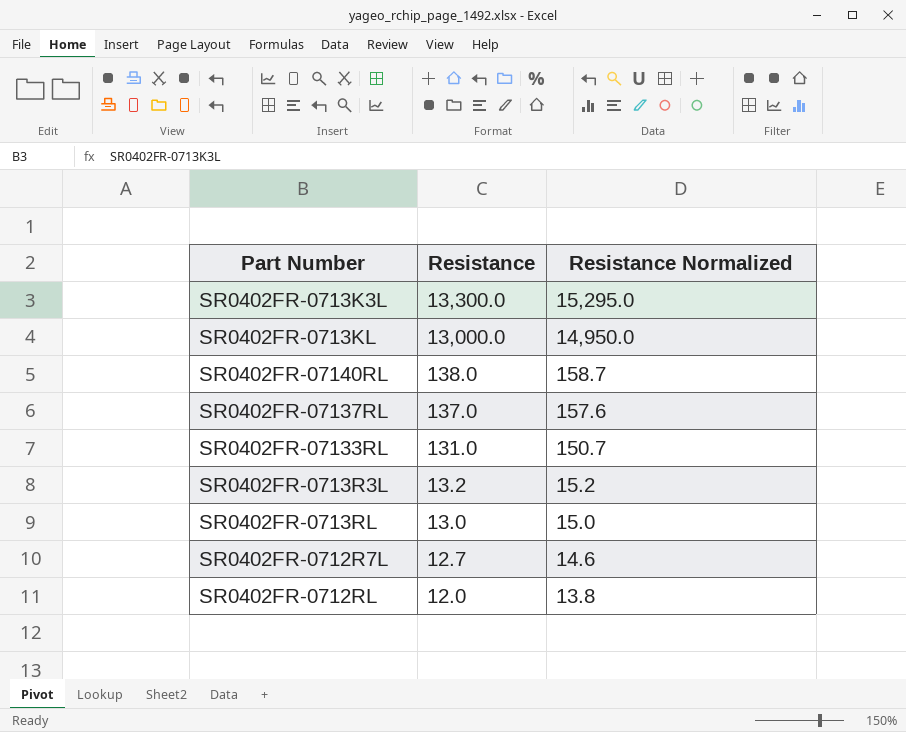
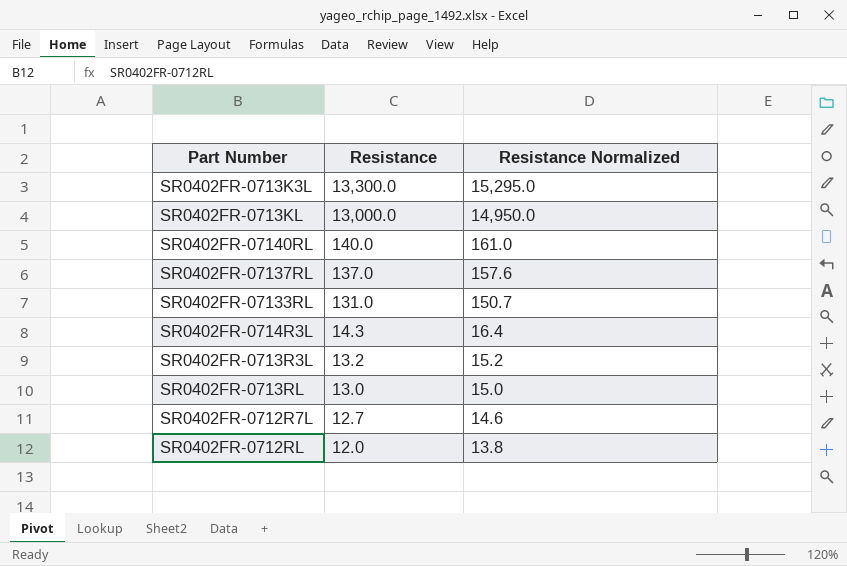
SR0402FR-07140RL | Resistance: 138.0 -> 140.0
SR0402FR-07140RL | Resistance Normalized: 158.7 -> 161.0
row SR0402FR-0714R3L: none -> 14.3 | 16.4

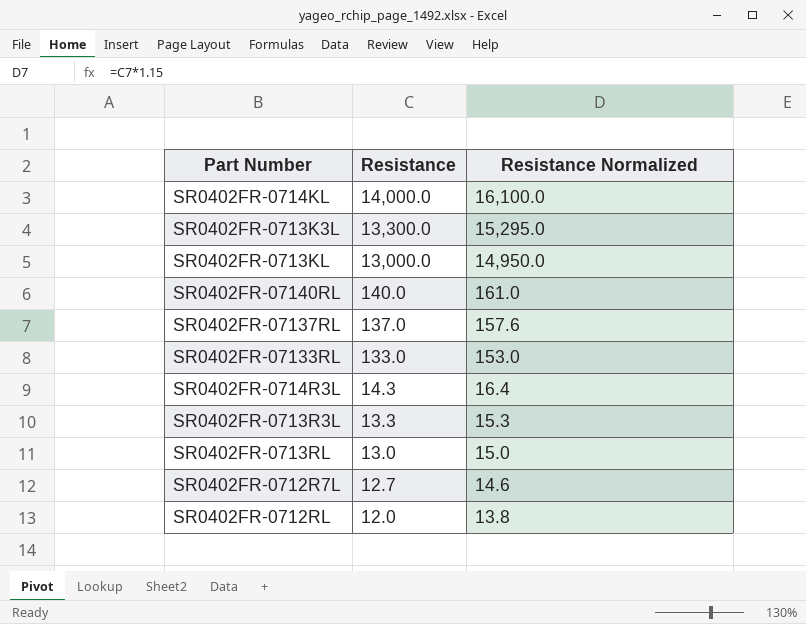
row SR0402FR-0714KL: none -> 14,000.0 | 16,100.0
SR0402FR-07133RL | Resistance: 131.0 -> 133.0
SR0402FR-07133RL | Resistance Normalized: 150.7 -> 153.0
SR0402FR-0713R3L | Resistance: 13.2 -> 13.3
SR0402FR-0713R3L | Resistance Normalized: 15.2 -> 15.3

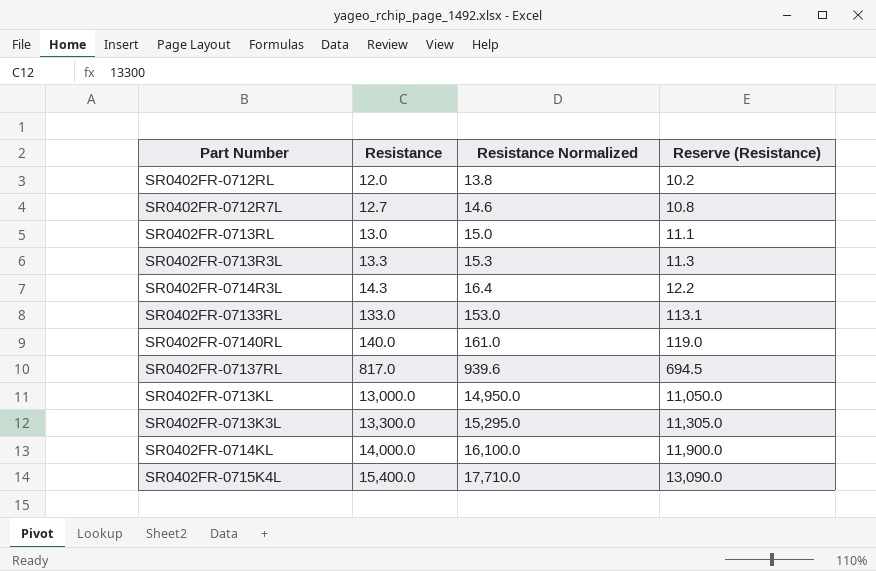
row order: Resistance descending -> Resistance ascending
column Reserve (Resistance) | formula: none -> [Resistance] * 0.85
SR0402FR-07137RL | Resistance: 137.0 -> 817.0
SR0402FR-07137RL | Resistance Normalized: 157.6 -> 939.6
row SR0402FR-0715K4L: none -> 15,400.0 | 17,710.0 | 13,090.0

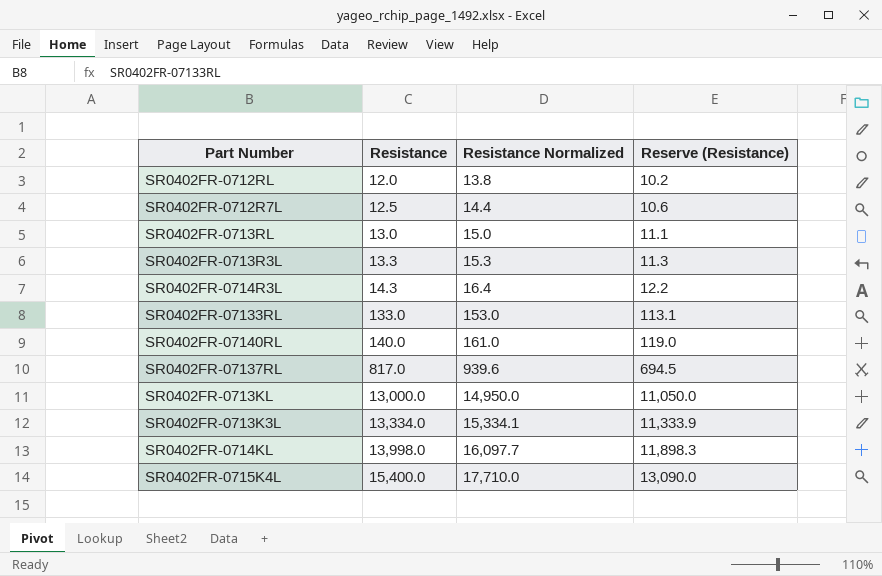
SR0402FR-0712R7L | Resistance: 12.7 -> 12.5
SR0402FR-0712R7L | Resistance Normalized: 14.6 -> 14.4
SR0402FR-0712R7L | Reserve (Resistance): 10.8 -> 10.6
SR0402FR-0713K3L | Resistance: 13,300.0 -> 13,334.0
SR0402FR-0713K3L | Resistance Normalized: 15,295.0 -> 15,334.1
SR0402FR-0713K3L | Reserve (Resistance): 11,305.0 -> 11,333.9
SR0402FR-0714KL | Resistance: 14,000.0 -> 13,998.0
SR0402FR-0714KL | Resistance Normalized: 16,100.0 -> 16,097.7
SR0402FR-0714KL | Reserve (Resistance): 11,900.0 -> 11,898.3

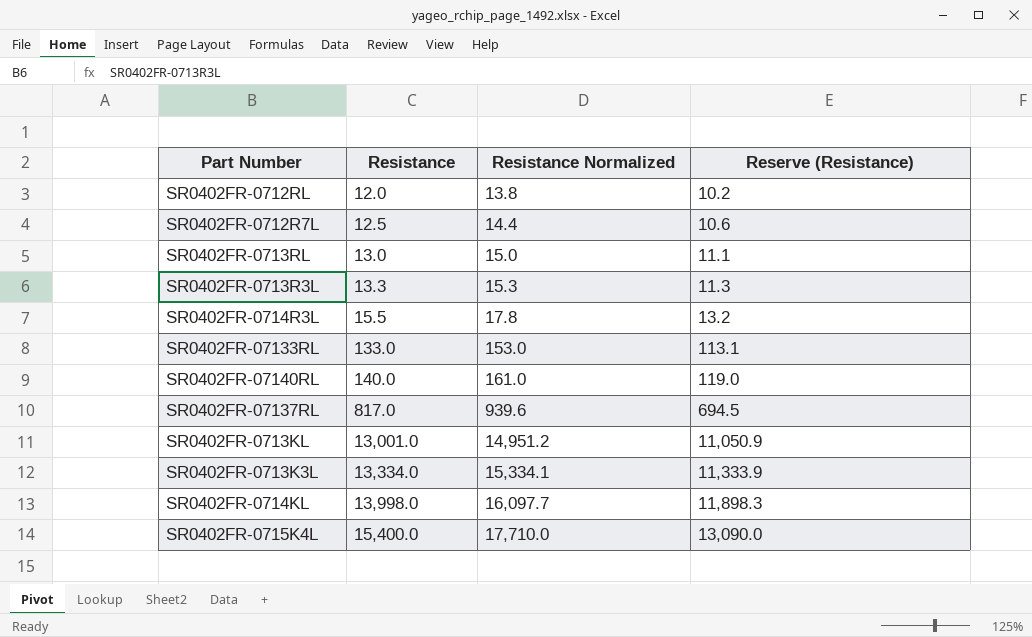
SR0402FR-0714R3L | Resistance: 14.3 -> 15.5
SR0402FR-0714R3L | Resistance Normalized: 16.4 -> 17.8
SR0402FR-0714R3L | Reserve (Resistance): 12.2 -> 13.2
SR0402FR-0713KL | Resistance: 13,000.0 -> 13,001.0
SR0402FR-0713KL | Resistance Normalized: 14,950.0 -> 14,951.2
SR0402FR-0713KL | Reserve (Resistance): 11,050.0 -> 11,050.9

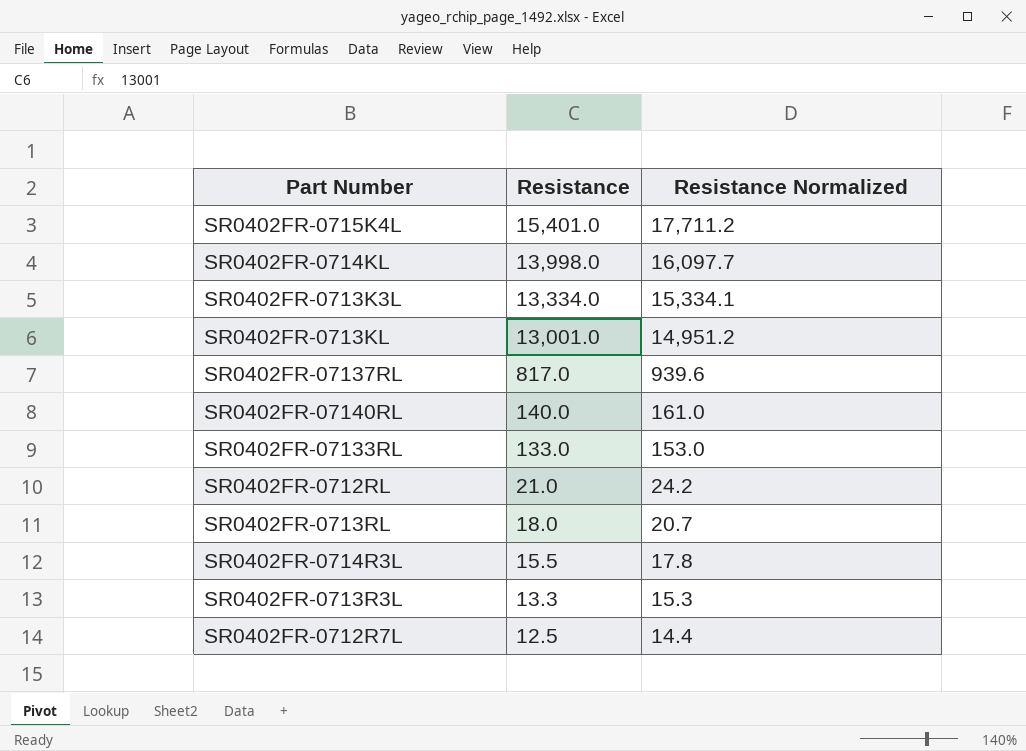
row order: Resistance ascending -> Resistance descending
column Reserve (Resistance) | formula: [Resistance] * 0.85 -> none
SR0402FR-0715K4L | Resistance: 15,400.0 -> 15,401.0
SR0402FR-0715K4L | Resistance Normalized: 17,710.0 -> 17,711.2
SR0402FR-0712RL | Resistance: 12.0 -> 21.0
SR0402FR-0712RL | Resistance Normalized: 13.8 -> 24.2
SR0402FR-0713RL | Resistance: 13.0 -> 18.0
SR0402FR-0713RL | Resistance Normalized: 15.0 -> 20.7

